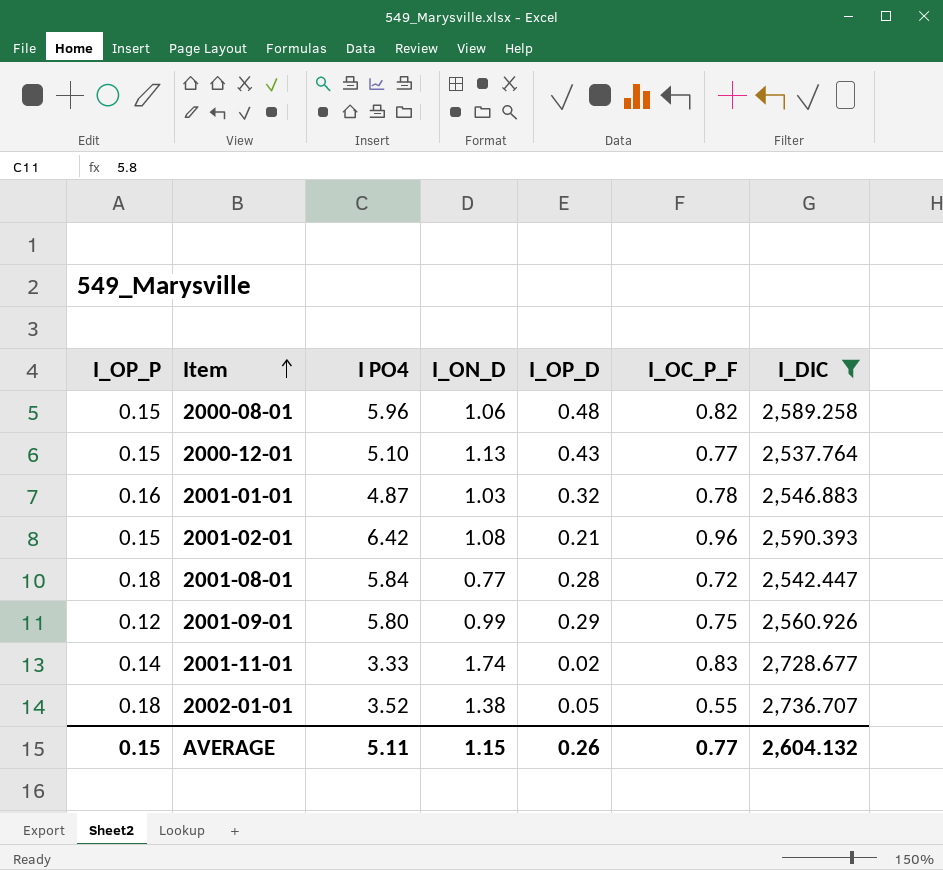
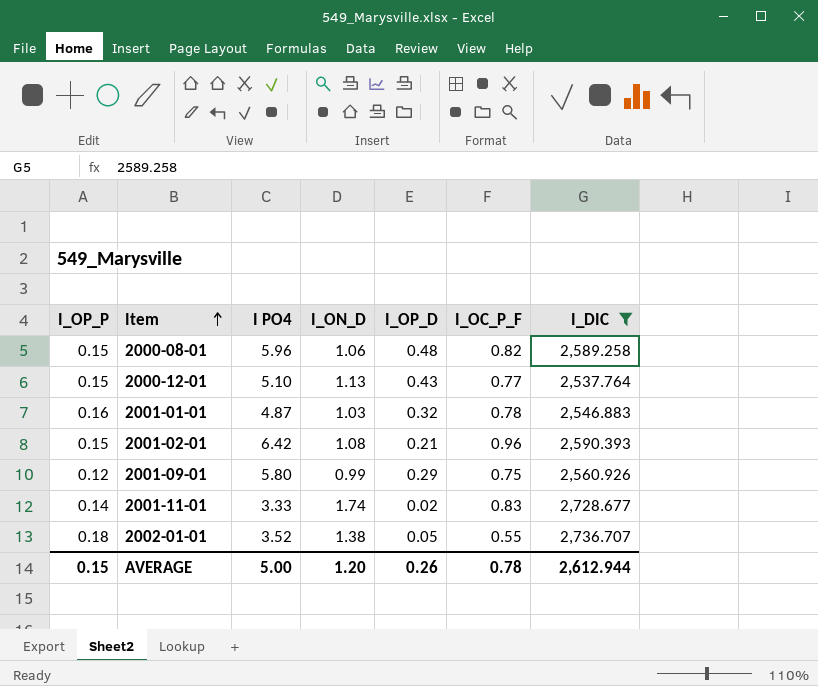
row 2001-08-01: 0.18 | 5.84 | 0.77 | 0.28 | 0.72 | 2,542.447 -> none
AVERAGE | I PO4: 5.11 -> 5.00
AVERAGE | I_ON_D: 1.15 -> 1.20
AVERAGE | I_OC_P_F: 0.77 -> 0.78
AVERAGE | I_DIC: 2,604.132 -> 2,612.944

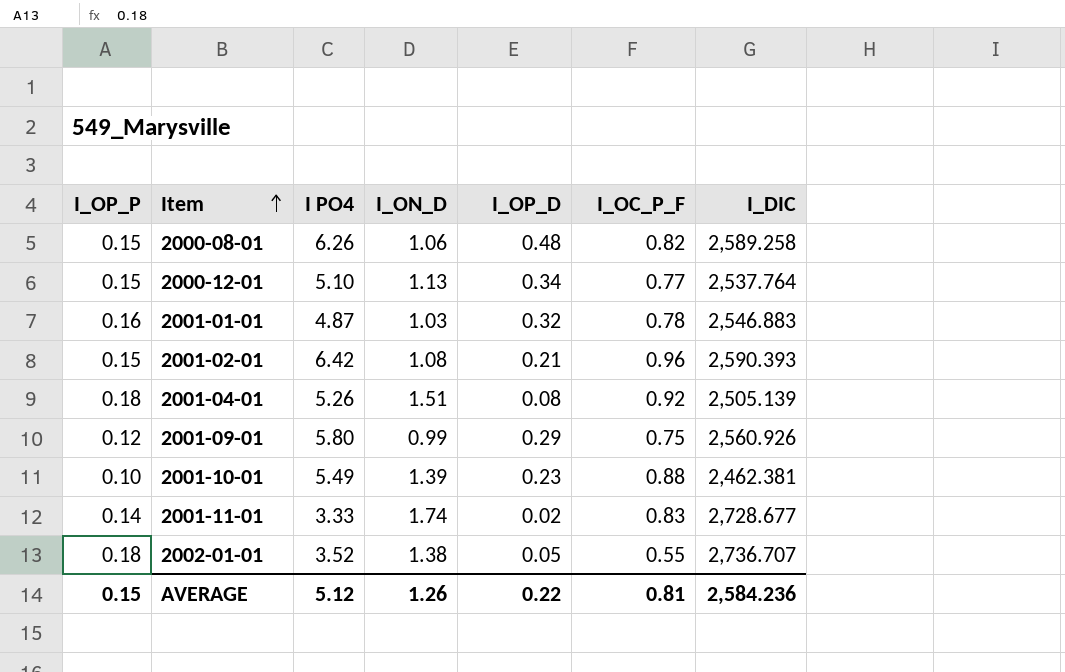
filter: I_DIC >= 2,537.764 -> none
2000-08-01 | I PO4: 5.96 -> 6.26
2000-12-01 | I_OP_D: 0.43 -> 0.34
AVERAGE | I PO4: 5.00 -> 5.12
AVERAGE | I_ON_D: 1.20 -> 1.26
AVERAGE | I_OP_D: 0.26 -> 0.22
AVERAGE | I_OC_P_F: 0.78 -> 0.81
AVERAGE | I_DIC: 2,612.944 -> 2,584.236

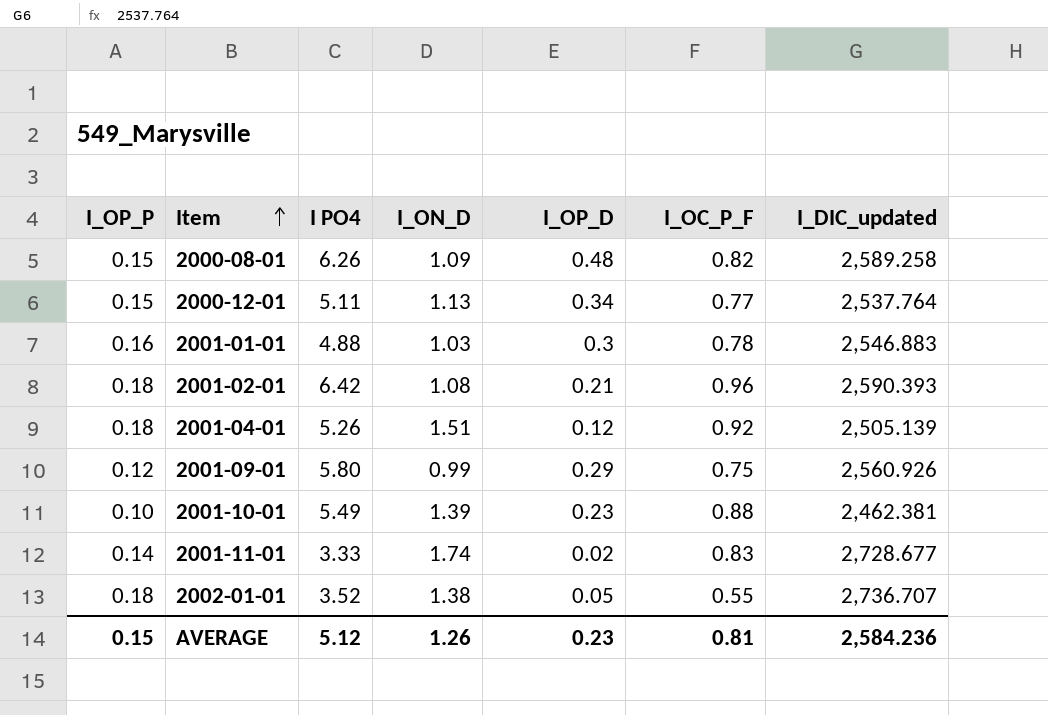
column name: I_DIC -> I_DIC_updated
2000-08-01 | I_ON_D: 1.06 -> 1.09
2000-12-01 | I PO4: 5.10 -> 5.11
2001-01-01 | I PO4: 4.87 -> 4.88
2001-01-01 | I_OP_D: 0.32 -> 0.3
2001-02-01 | I_OP_P: 0.15 -> 0.18
2001-04-01 | I_OP_D: 0.08 -> 0.12
AVERAGE | I_OP_D: 0.22 -> 0.23

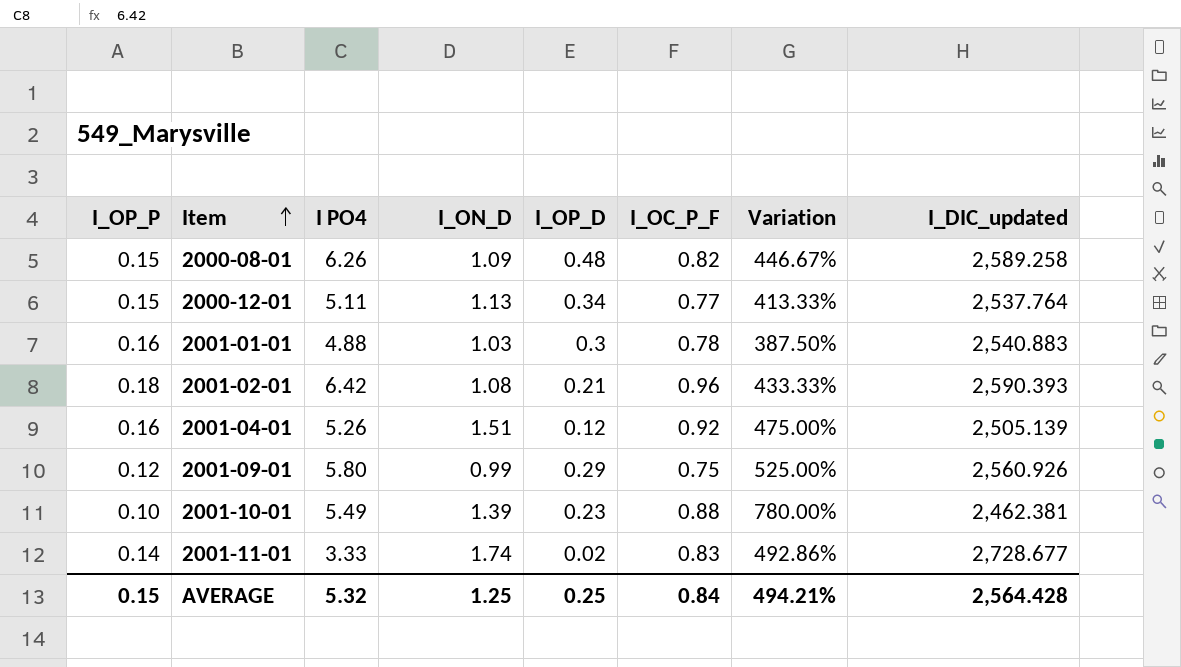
column Variation | formula: none -> ([I_OC_P_F] - [I_OP_P]) / [I_OP_P]
row 2002-01-01: 0.18 | 3.52 | 1.38 | 0.05 | 0.55 | 2,736.707 -> none
2001-01-01 | I_DIC_updated: 2,546.883 -> 2,540.883
2001-04-01 | I_OP_P: 0.18 -> 0.16
AVERAGE | I PO4: 5.12 -> 5.32
AVERAGE | I_ON_D: 1.26 -> 1.25
AVERAGE | I_OP_D: 0.23 -> 0.25
AVERAGE | I_OC_P_F: 0.81 -> 0.84
AVERAGE | I_DIC_updated: 2,584.236 -> 2,564.428

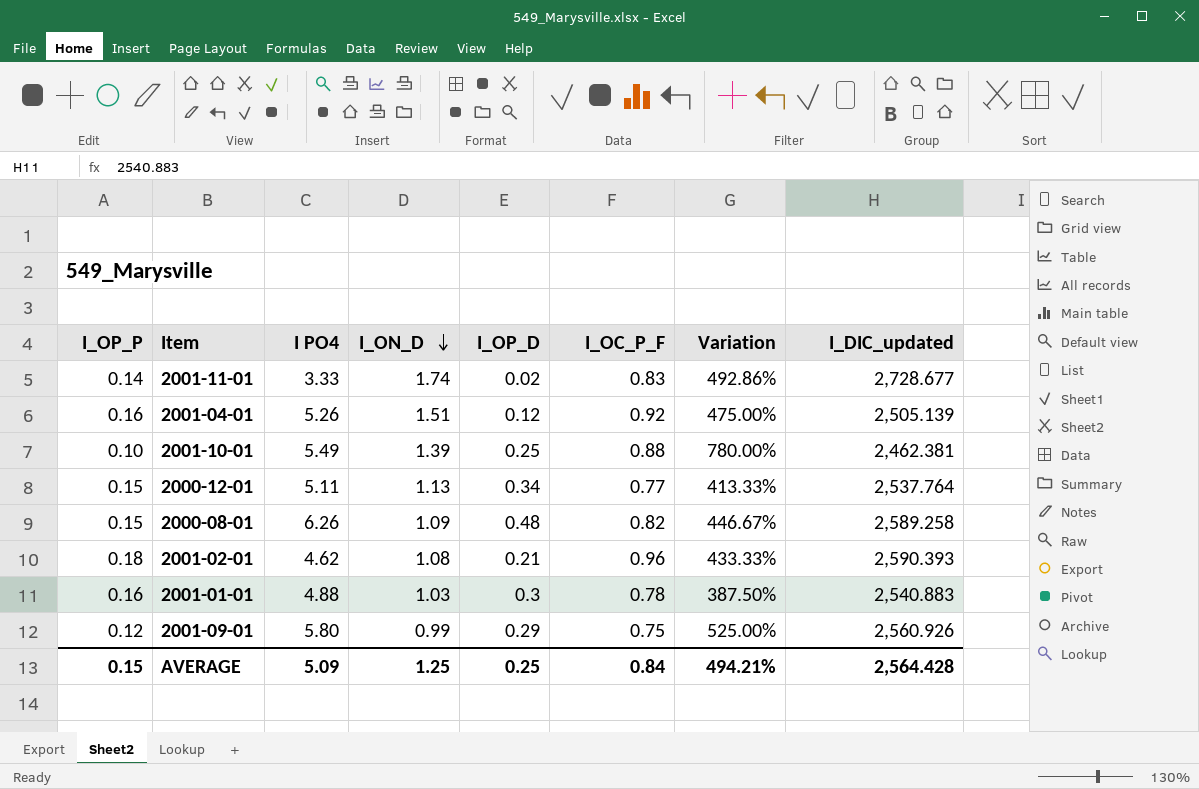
row order: Item ascending -> I_ON_D descending
2001-10-01 | I_OP_D: 0.23 -> 0.25
2001-02-01 | I PO4: 6.42 -> 4.62
AVERAGE | I PO4: 5.32 -> 5.09

